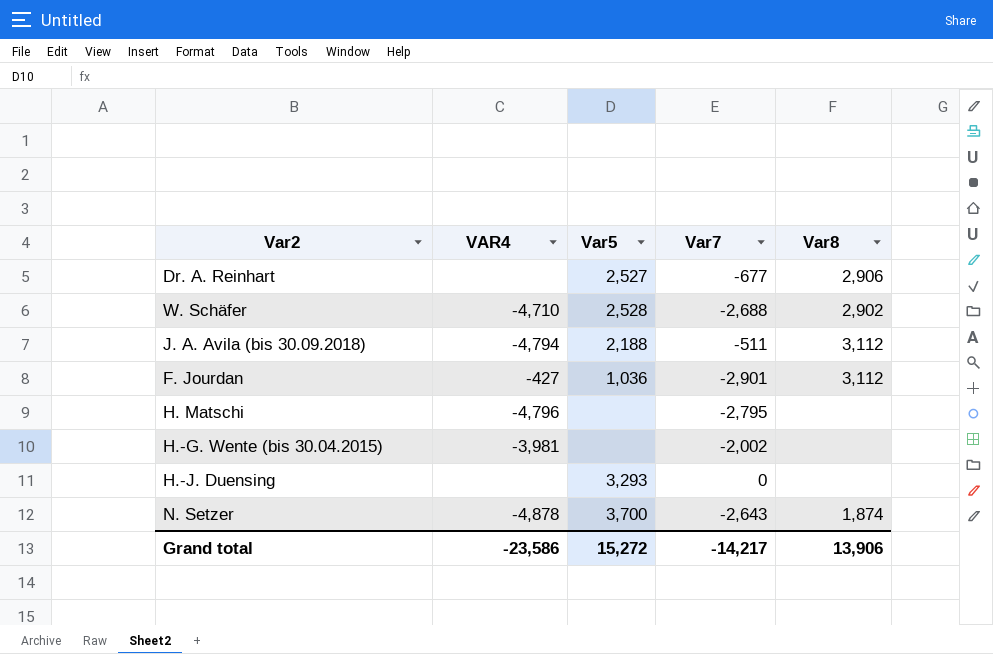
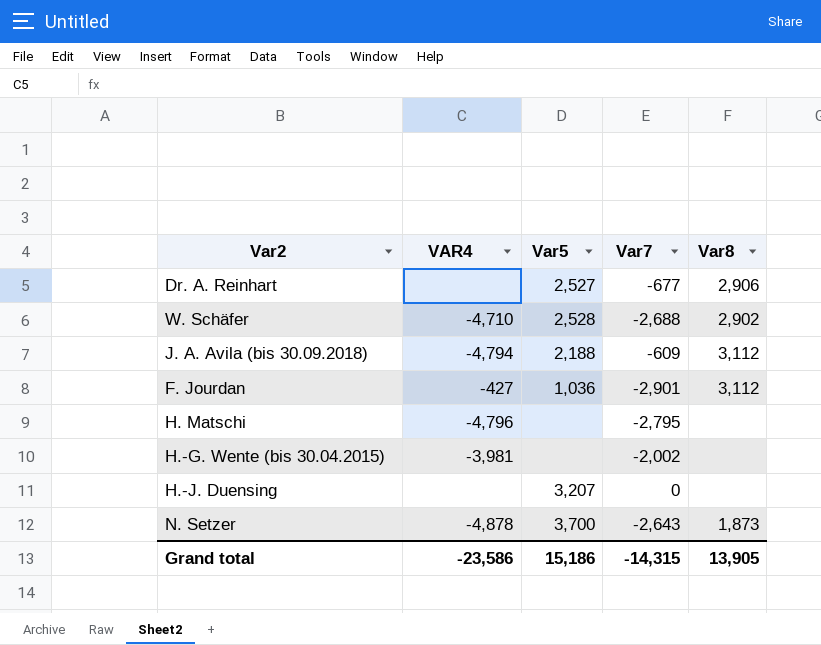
J. A. Avila (bis 30.09.2018) | Var7: -511 -> -609
H.-J. Duensing | Var5: 3,293 -> 3,207
N. Setzer | Var8: 1,874 -> 1,873
Grand total | Var5: 15,272 -> 15,186
Grand total | Var7: -14,217 -> -14,315
Grand total | Var8: 13,906 -> 13,905

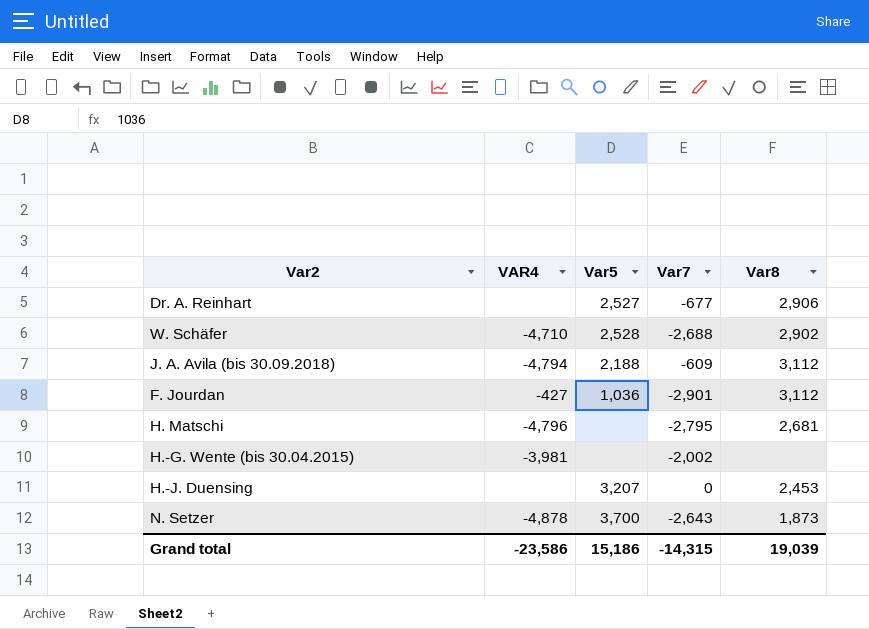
H. Matschi | Var8: none -> 2,681
H.-J. Duensing | Var8: none -> 2,453
Grand total | Var8: 13,905 -> 19,039

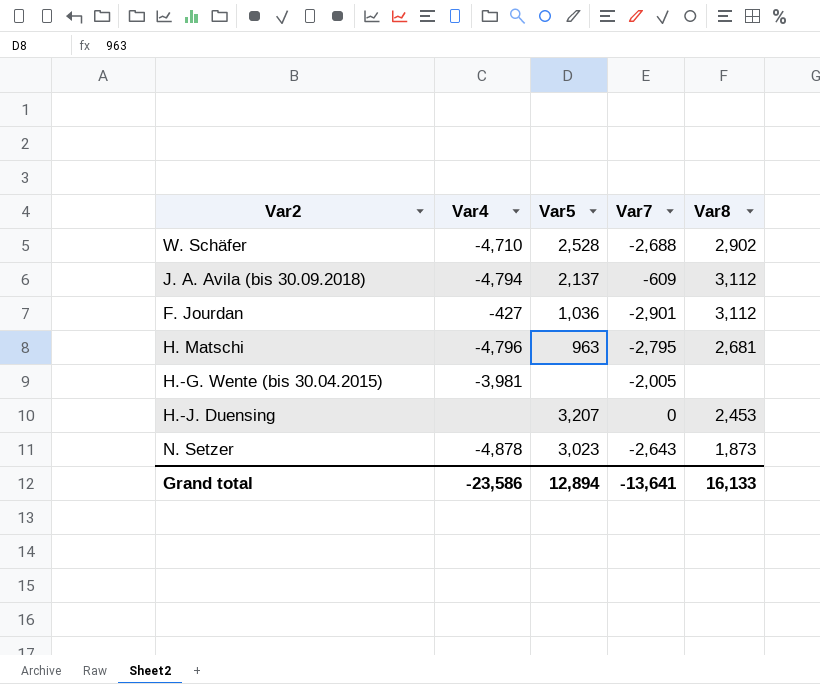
column name: VAR4 -> Var4
row Dr. A. Reinhart: none | 2,527 | -677 | 2,906 -> none
J. A. Avila (bis 30.09.2018) | Var5: 2,188 -> 2,137
H. Matschi | Var5: none -> 963
H.-G. Wente (bis 30.04.2015) | Var7: -2,002 -> -2,005
N. Setzer | Var5: 3,700 -> 3,023
Grand total | Var5: 15,186 -> 12,894
Grand total | Var7: -14,315 -> -13,641
Grand total | Var8: 19,039 -> 16,133

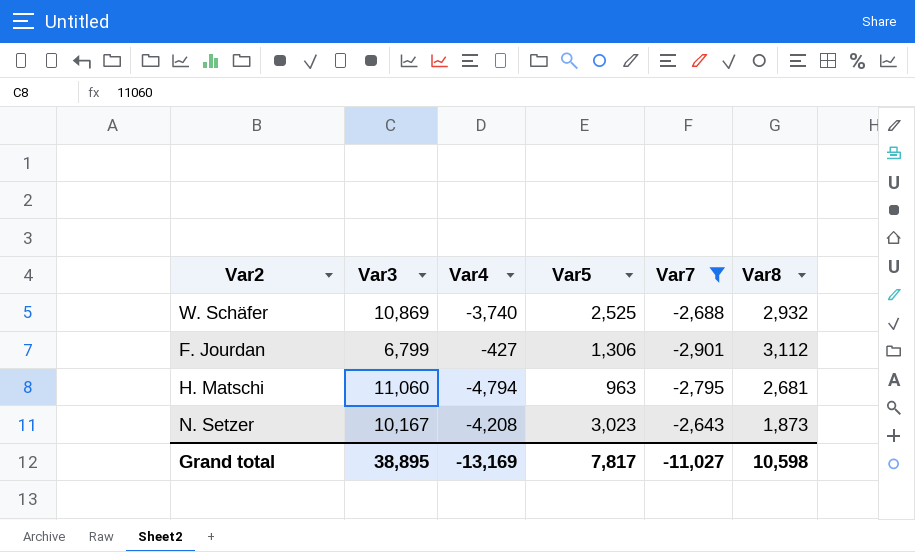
filter: none -> Var7 <= -2,643
column Var3 | position: none -> 2
W. Schäfer | Var4: -4,710 -> -3,740
W. Schäfer | Var5: 2,528 -> 2,525
W. Schäfer | Var8: 2,902 -> 2,932
F. Jourdan | Var5: 1,036 -> 1,306
H. Matschi | Var4: -4,796 -> -4,794
N. Setzer | Var4: -4,878 -> -4,208
Grand total | Var4: -23,586 -> -13,169
Grand total | Var5: 12,894 -> 7,817
Grand total | Var7: -13,641 -> -11,027
Grand total | Var8: 16,133 -> 10,598

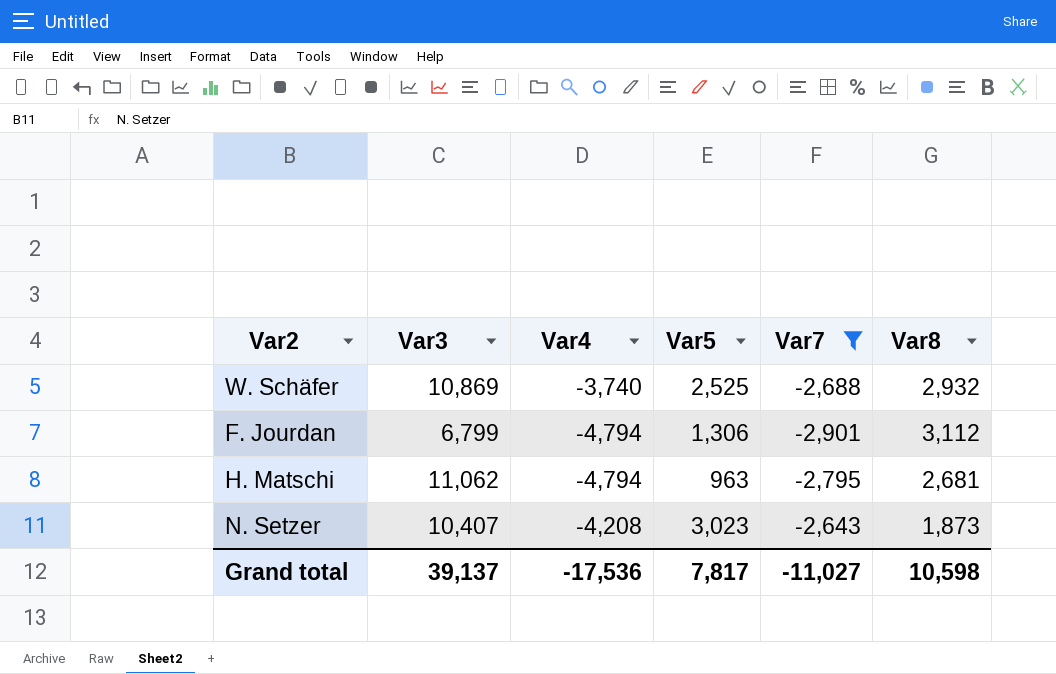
F. Jourdan | Var4: -427 -> -4,794
H. Matschi | Var3: 11,060 -> 11,062
N. Setzer | Var3: 10,167 -> 10,407
Grand total | Var3: 38,895 -> 39,137
Grand total | Var4: -13,169 -> -17,536

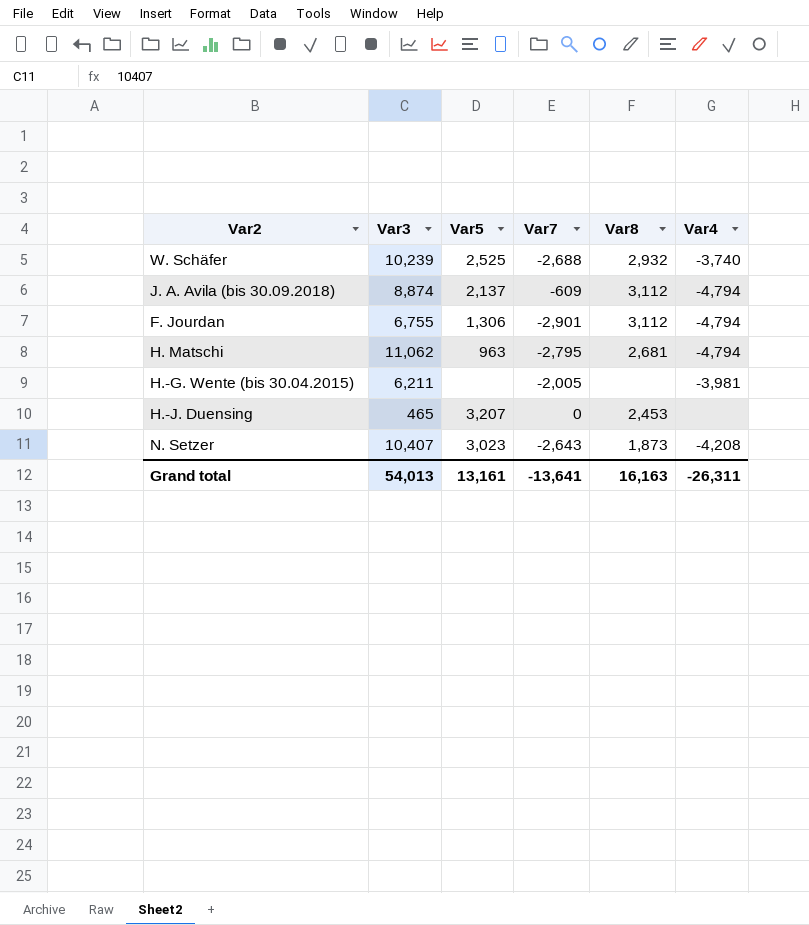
filter: Var7 <= -2,643 -> none
column Var4 | position: 3 -> 6
W. Schäfer | Var3: 10,869 -> 10,239
F. Jourdan | Var3: 6,799 -> 6,755
Grand total | Var3: 39,137 -> 54,013
Grand total | Var5: 7,817 -> 13,161
Grand total | Var7: -11,027 -> -13,641
Grand total | Var8: 10,598 -> 16,163
Grand total | Var4: -17,536 -> -26,311

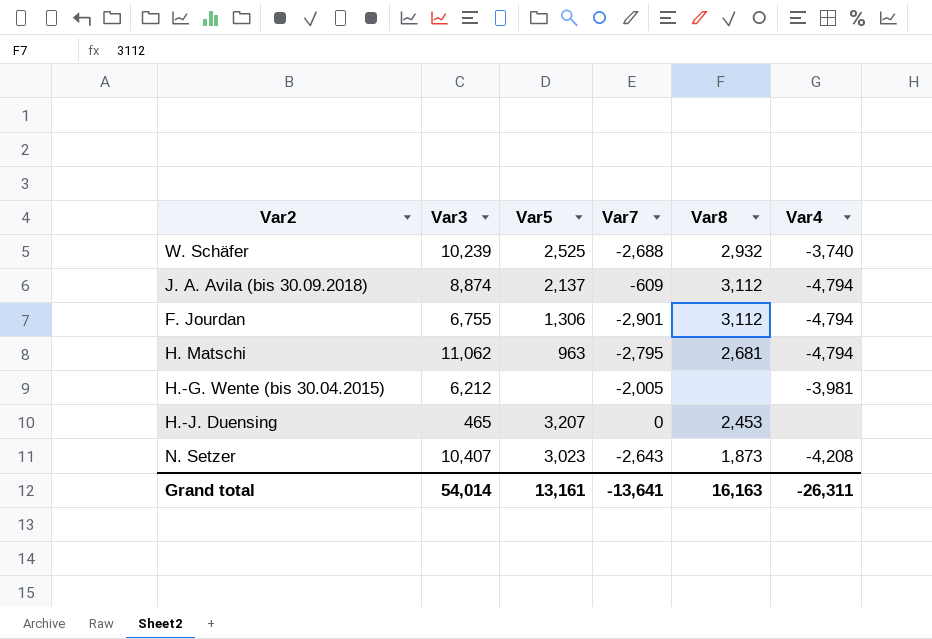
H.-G. Wente (bis 30.04.2015) | Var3: 6,211 -> 6,212
Grand total | Var3: 54,013 -> 54,014

